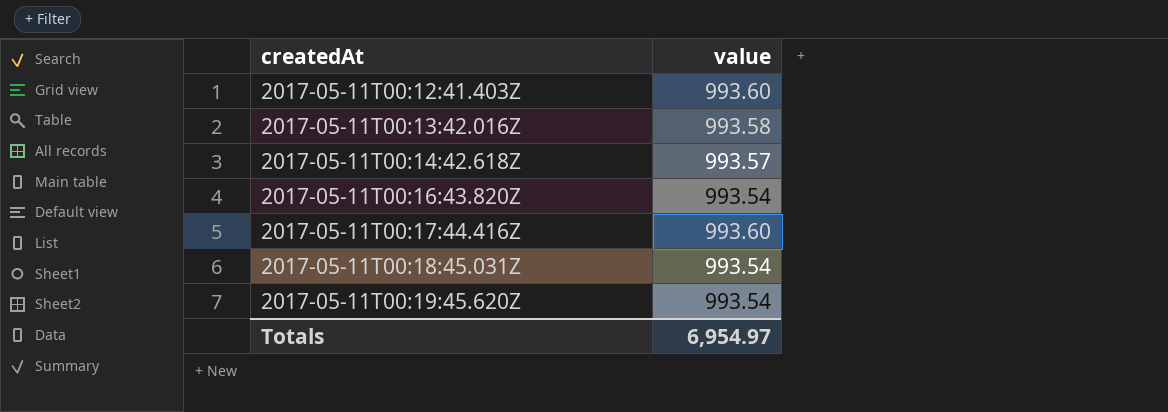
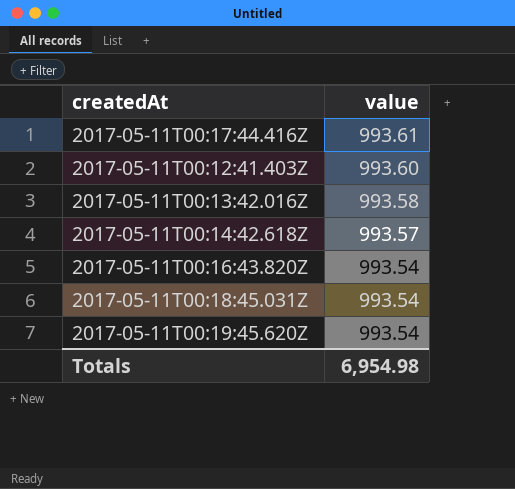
row order: createdAt ascending -> value descending
2017-05-11T00:17:44.416Z | value: 993.60 -> 993.61
Totals | value: 6,954.97 -> 6,954.98

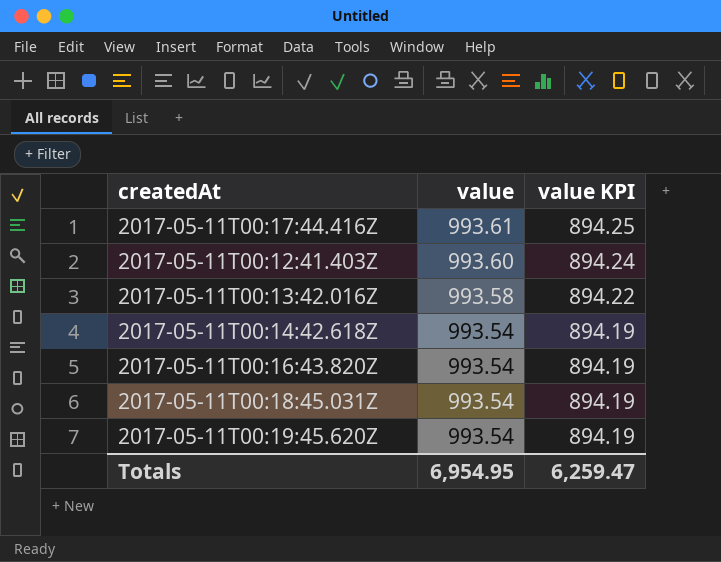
column value KPI | formula: none -> [value] * 0.9
2017-05-11T00:14:42.618Z | value: 993.57 -> 993.54
Totals | value: 6,954.98 -> 6,954.95

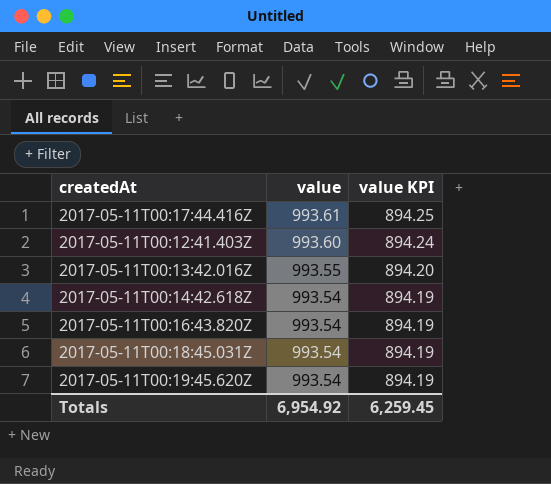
2017-05-11T00:13:42.016Z | value: 993.58 -> 993.55
2017-05-11T00:13:42.016Z | value KPI: 894.22 -> 894.20
Totals | value: 6,954.95 -> 6,954.92
Totals | value KPI: 6,259.47 -> 6,259.45

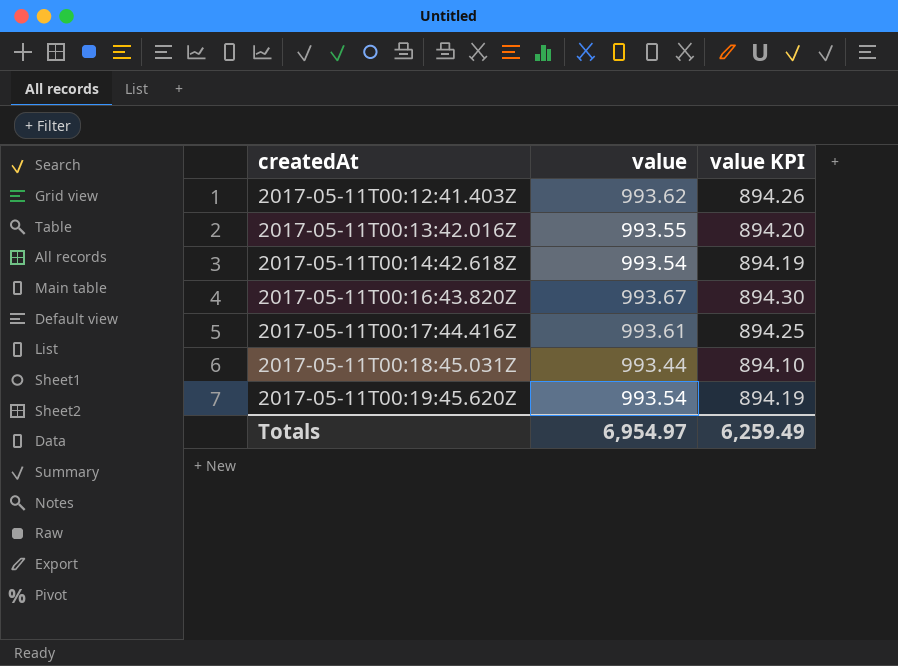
row order: value descending -> createdAt ascending
2017-05-11T00:12:41.403Z | value: 993.60 -> 993.62
2017-05-11T00:12:41.403Z | value KPI: 894.24 -> 894.26
2017-05-11T00:16:43.820Z | value: 993.54 -> 993.67
2017-05-11T00:16:43.820Z | value KPI: 894.19 -> 894.30
2017-05-11T00:18:45.031Z | value: 993.54 -> 993.44
2017-05-11T00:18:45.031Z | value KPI: 894.19 -> 894.10
Totals | value: 6,954.92 -> 6,954.97
Totals | value KPI: 6,259.45 -> 6,259.49

